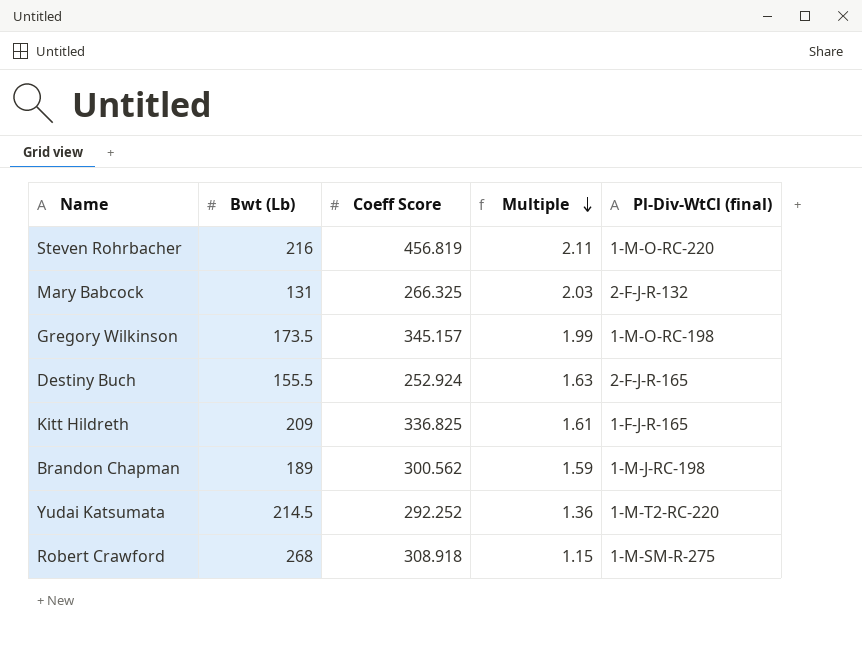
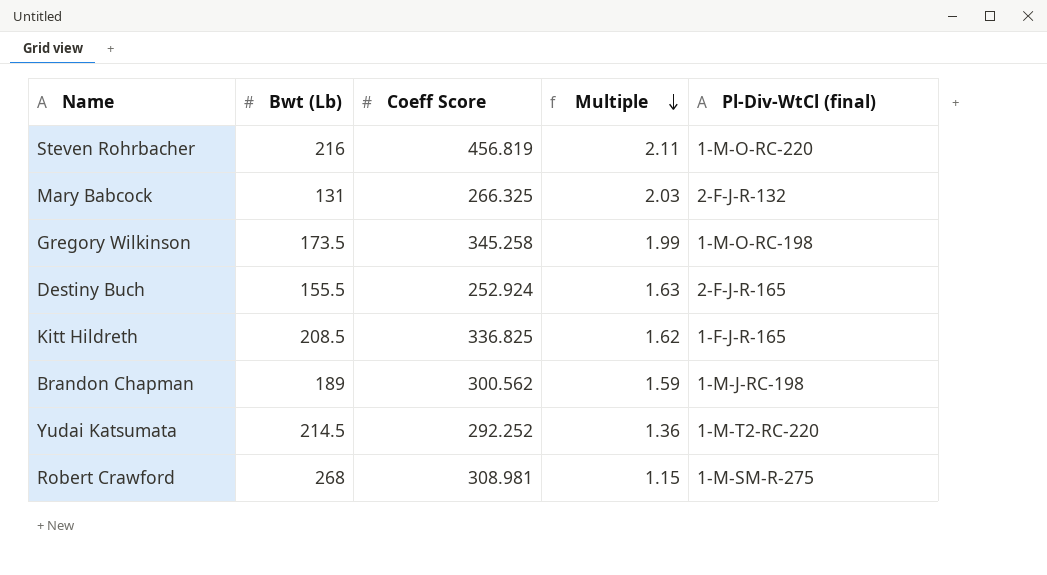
Gregory Wilkinson | Coeff Score: 345.157 -> 345.258
Kitt Hildreth | Bwt (Lb): 209 -> 208.5
Kitt Hildreth | Multiple: 1.61 -> 1.62
Robert Crawford | Coeff Score: 308.918 -> 308.981

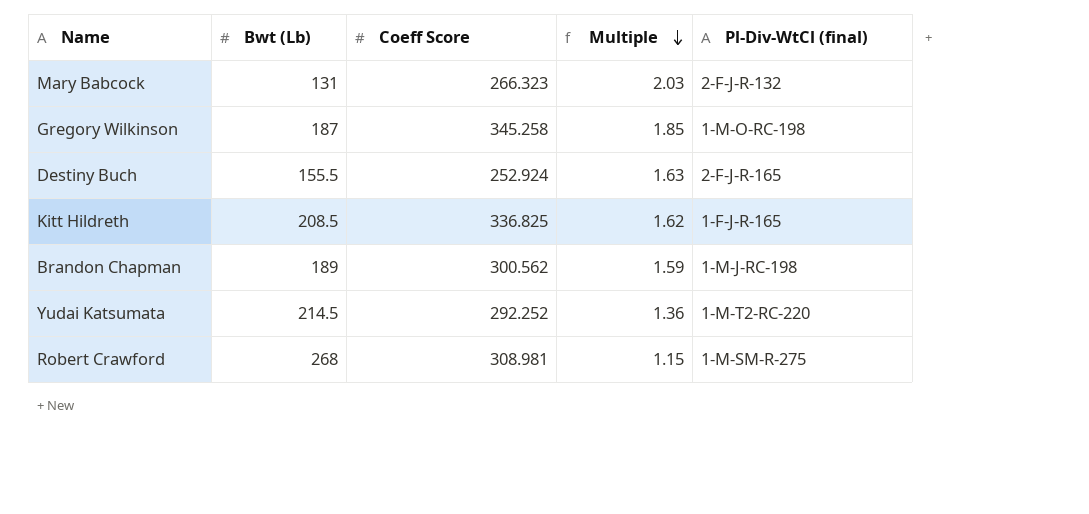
row Steven Rohrbacher: 216 | 456.819 | 2.11 | 1-M-O-RC-220 -> none
Mary Babcock | Coeff Score: 266.325 -> 266.323
Gregory Wilkinson | Bwt (Lb): 173.5 -> 187
Gregory Wilkinson | Multiple: 1.99 -> 1.85

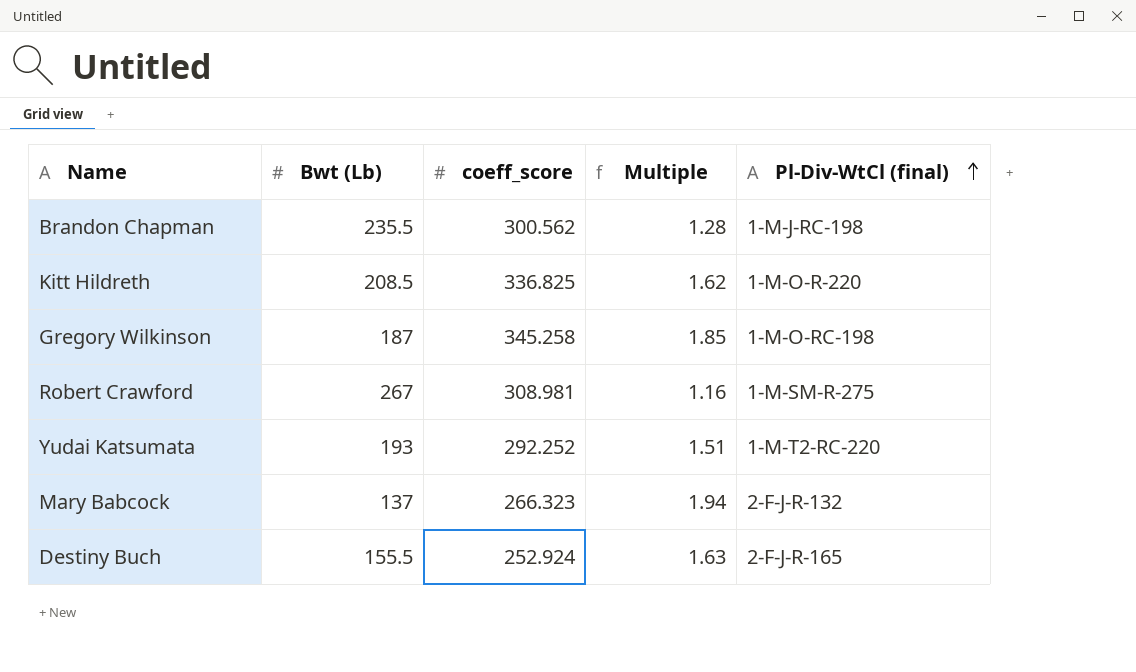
row order: Multiple descending -> Pl-Div-WtCl (final) ascending
column name: Coeff Score -> coeff_score
Brandon Chapman | Bwt (Lb): 189 -> 235.5
Brandon Chapman | Multiple: 1.59 -> 1.28
Kitt Hildreth | Pl-Div-WtCl (final): 1-F-J-R-165 -> 1-M-O-R-220
Robert Crawford | Bwt (Lb): 268 -> 267
Robert Crawford | Multiple: 1.15 -> 1.16
Yudai Katsumata | Bwt (Lb): 214.5 -> 193
Yudai Katsumata | Multiple: 1.36 -> 1.51
Mary Babcock | Bwt (Lb): 131 -> 137
Mary Babcock | Multiple: 2.03 -> 1.94

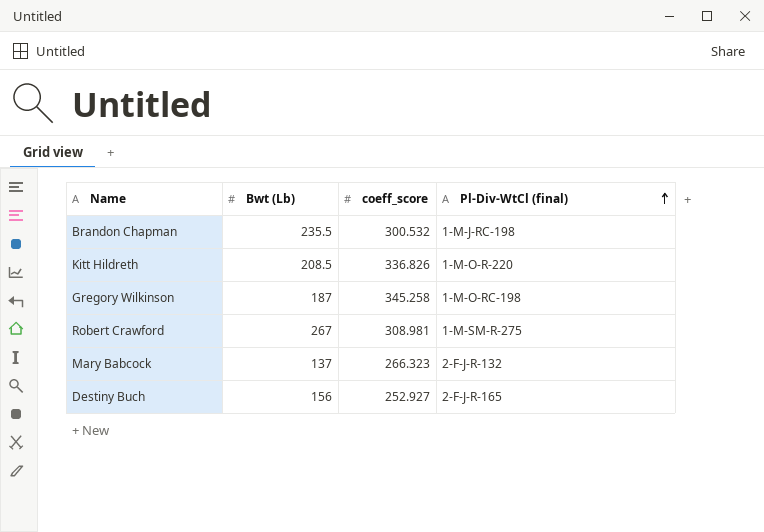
column Multiple | formula: [coeff_score] / [Bwt (Lb)] -> none
row Yudai Katsumata: 193 | 292.252 | 1.51 | 1-M-T2-RC-220 -> none
Brandon Chapman | coeff_score: 300.562 -> 300.532
Kitt Hildreth | coeff_score: 336.825 -> 336.826
Destiny Buch | Bwt (Lb): 155.5 -> 156
Destiny Buch | coeff_score: 252.924 -> 252.927

